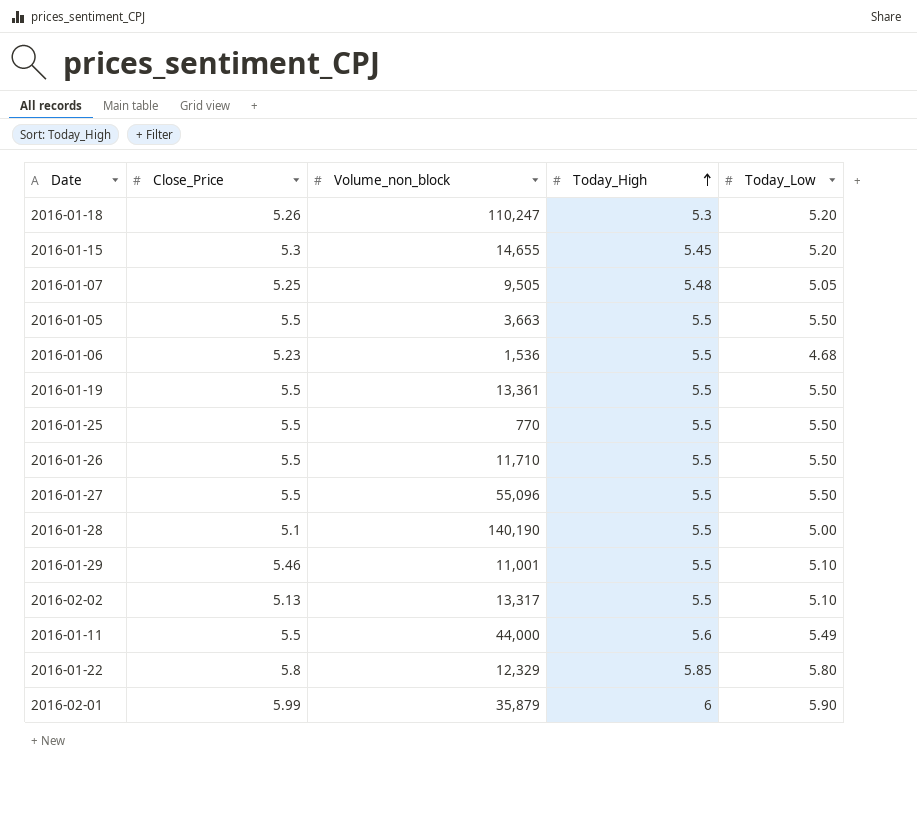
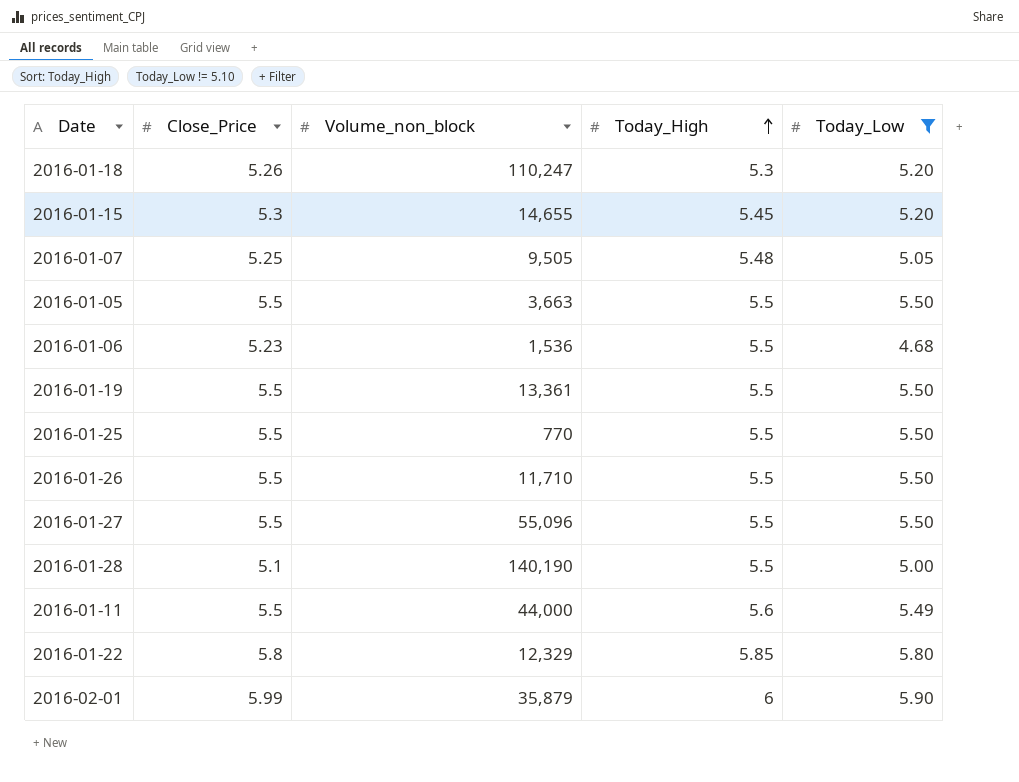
filter: none -> Today_Low != 5.10

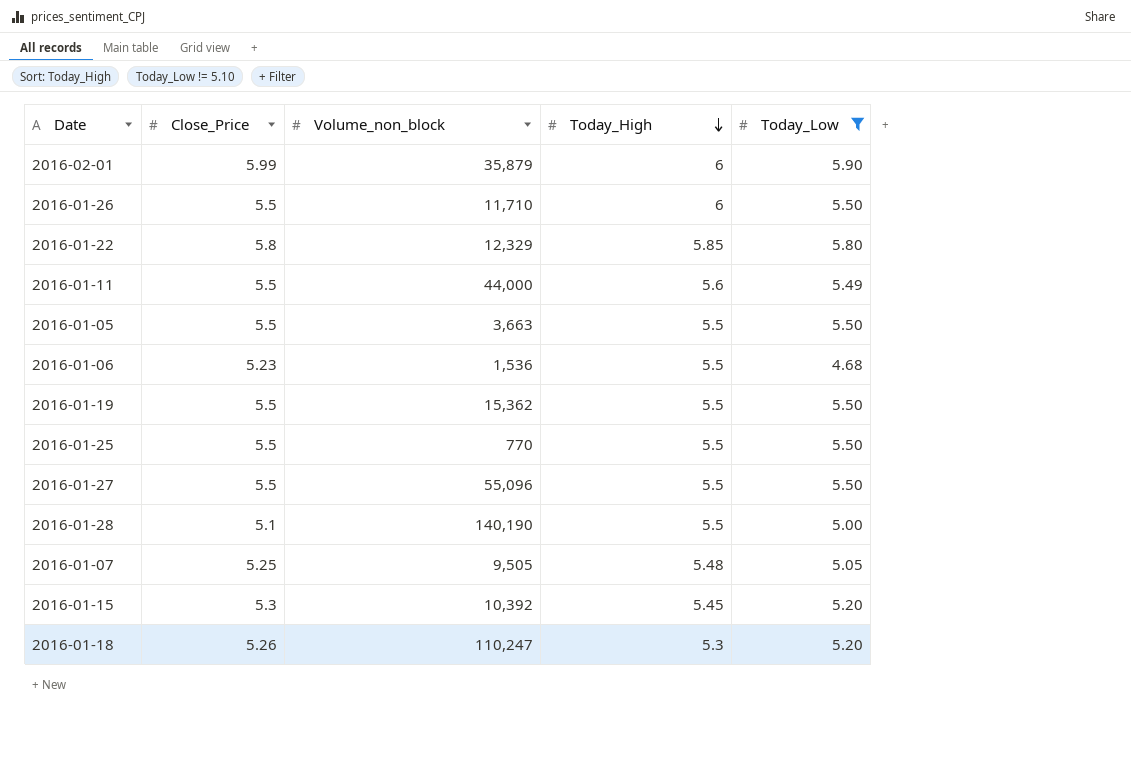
row order: Today_High ascending -> Today_High descending
2016-01-26 | Today_High: 5.5 -> 6
2016-01-19 | Volume_non_block: 13,361 -> 15,362
2016-01-15 | Volume_non_block: 14,655 -> 10,392

